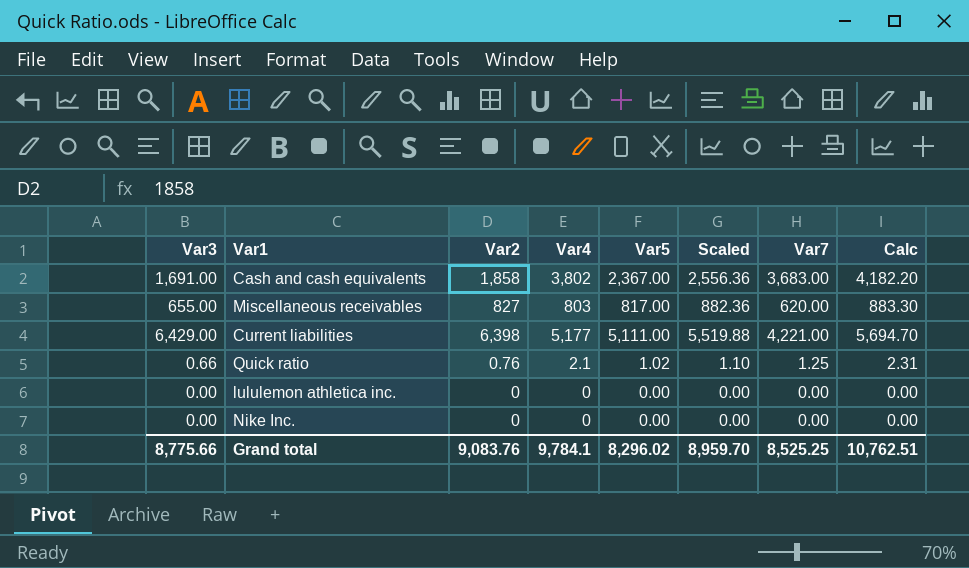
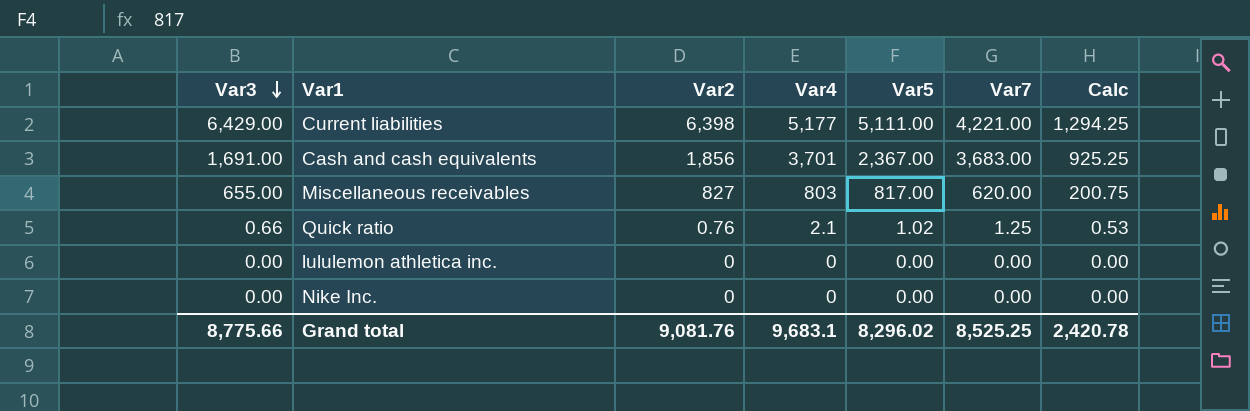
row order: none -> Var3 descending
column Scaled | formula: [Var5] * 1.08 -> none
column Calc | formula: [Var4] * 1.1 -> [Var4] * 0.25
Cash and cash equivalents | Var2: 1,858 -> 1,856
Cash and cash equivalents | Var4: 3,802 -> 3,701
Grand total | Var2: 9,083.76 -> 9,081.76
Grand total | Var4: 9,784.1 -> 9,683.1
Grand total | Calc: 10,762.51 -> 2,420.78

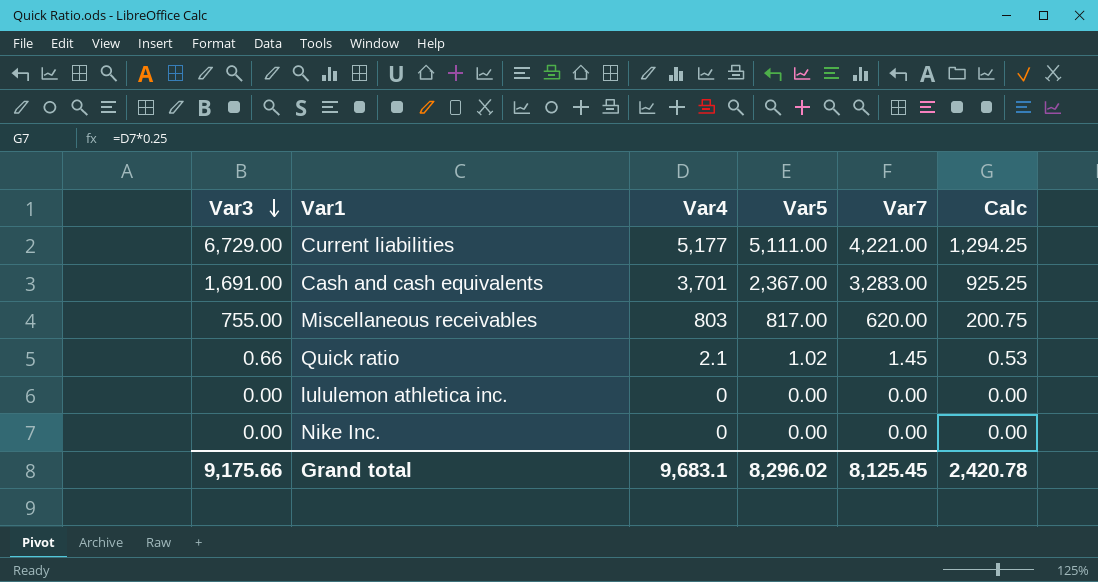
column Var2 | position: 3 -> none
Current liabilities | Var3: 6,429.00 -> 6,729.00
Cash and cash equivalents | Var7: 3,683.00 -> 3,283.00
Miscellaneous receivables | Var3: 655.00 -> 755.00
Quick ratio | Var7: 1.25 -> 1.45
Grand total | Var3: 8,775.66 -> 9,175.66
Grand total | Var7: 8,525.25 -> 8,125.45

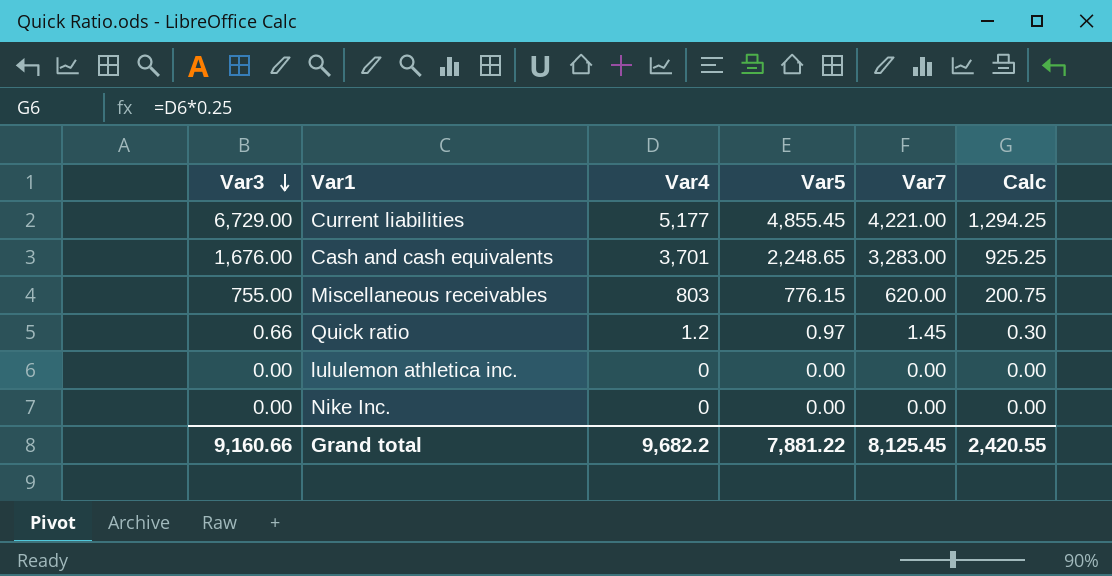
Current liabilities | Var5: 5,111.00 -> 4,855.45
Cash and cash equivalents | Var3: 1,691.00 -> 1,676.00
Cash and cash equivalents | Var5: 2,367.00 -> 2,248.65
Miscellaneous receivables | Var5: 817.00 -> 776.15
Quick ratio | Var4: 2.1 -> 1.2
Quick ratio | Var5: 1.02 -> 0.97
Quick ratio | Calc: 0.53 -> 0.30
Grand total | Var3: 9,175.66 -> 9,160.66
Grand total | Var4: 9,683.1 -> 9,682.2
Grand total | Var5: 8,296.02 -> 7,881.22
Grand total | Calc: 2,420.78 -> 2,420.55

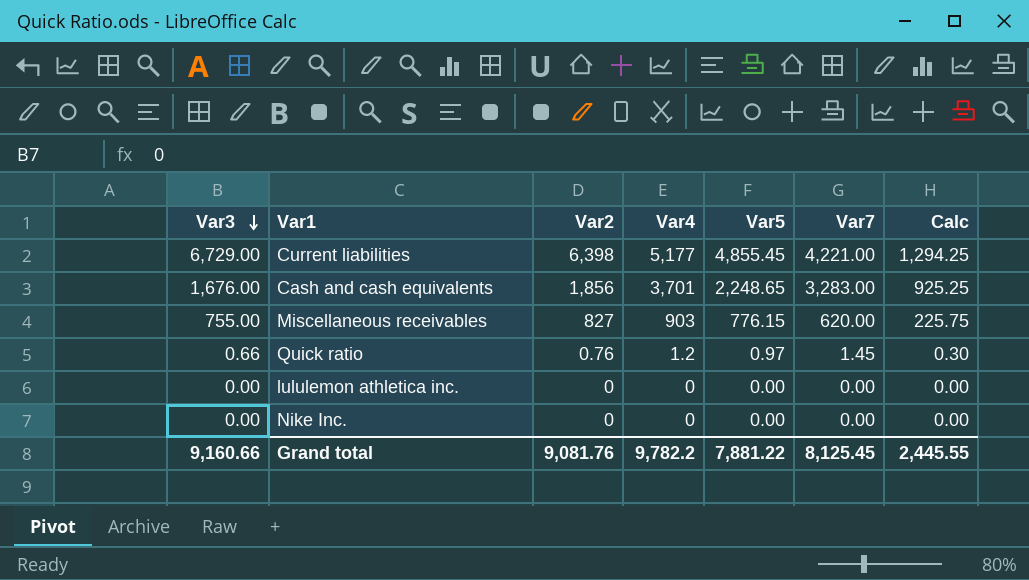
column Var2 | position: none -> 3
Miscellaneous receivables | Var4: 803 -> 903
Miscellaneous receivables | Calc: 200.75 -> 225.75
Grand total | Var4: 9,682.2 -> 9,782.2
Grand total | Calc: 2,420.55 -> 2,445.55

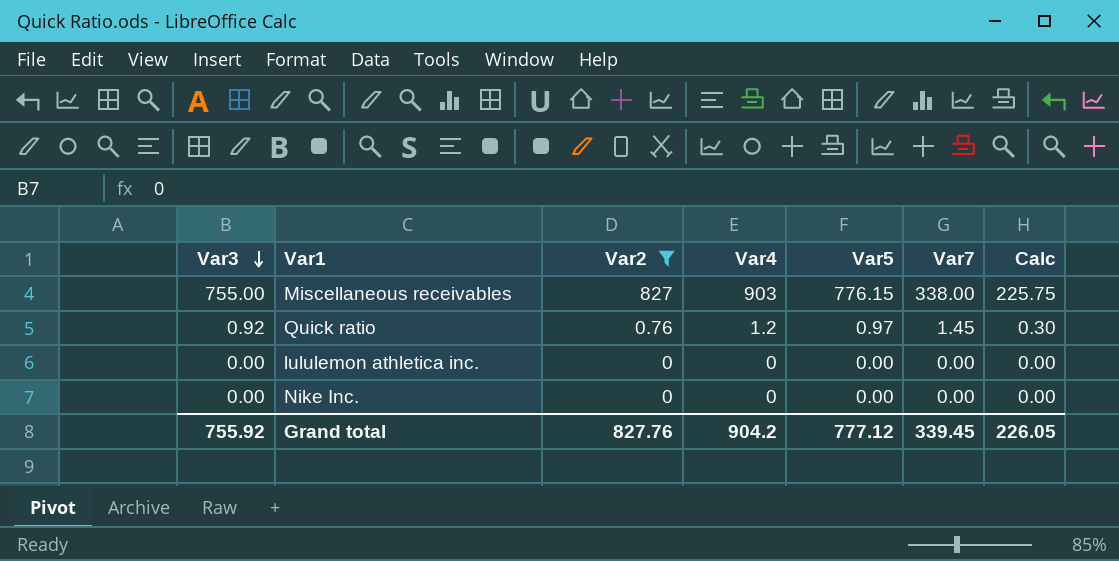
filter: none -> Var2 <= 827
Miscellaneous receivables | Var7: 620.00 -> 338.00
Quick ratio | Var3: 0.66 -> 0.92
Grand total | Var3: 9,160.66 -> 755.92
Grand total | Var2: 9,081.76 -> 827.76
Grand total | Var4: 9,782.2 -> 904.2
Grand total | Var5: 7,881.22 -> 777.12
Grand total | Var7: 8,125.45 -> 339.45
Grand total | Calc: 2,445.55 -> 226.05

